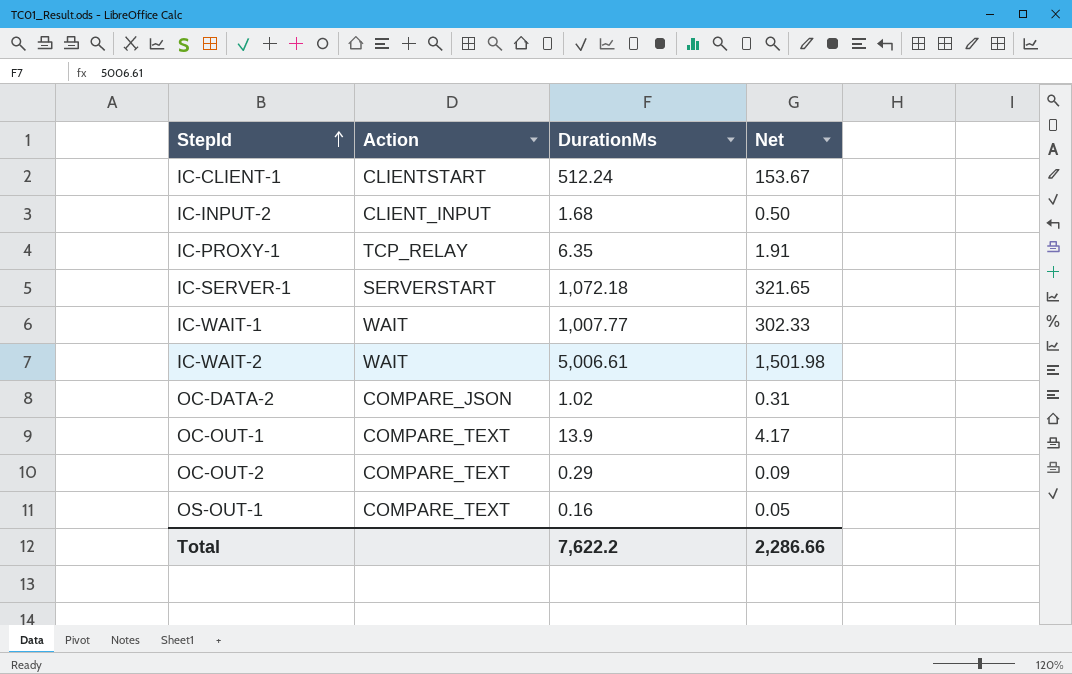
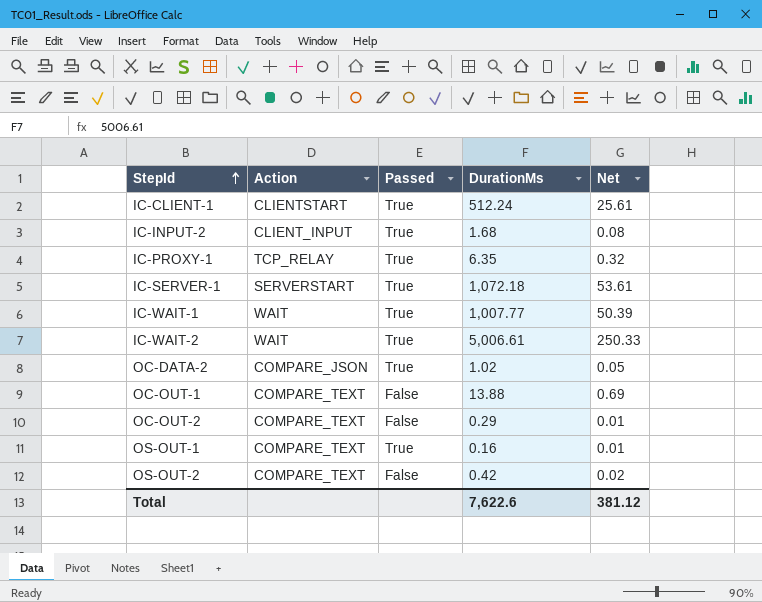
column Passed | position: none -> 3
column Net | formula: [DurationMs] * 0.3 -> [DurationMs] * 0.05
OC-OUT-1 | DurationMs: 13.9 -> 13.88
row OS-OUT-2: none -> COMPARE_TEXT | False | 0.42 | 0.02
Total | DurationMs: 7,622.2 -> 7,622.6
Total | Net: 2,286.66 -> 381.12

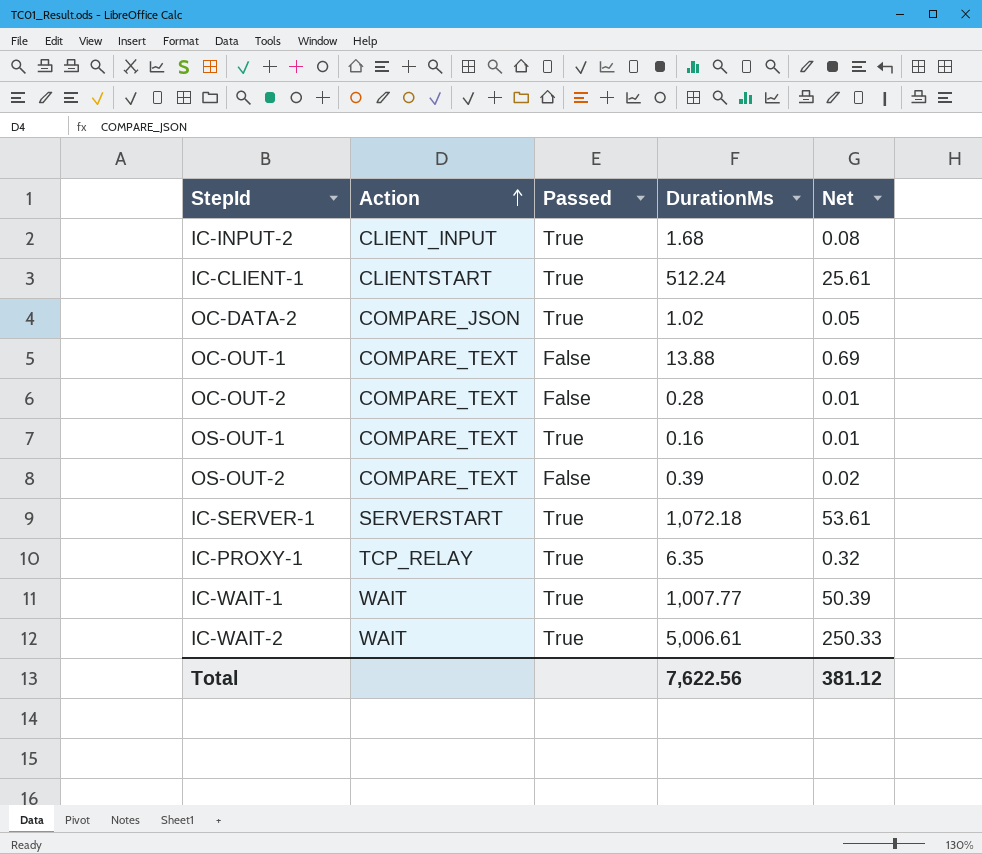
row order: StepId ascending -> Action ascending
OC-OUT-2 | DurationMs: 0.29 -> 0.28
OS-OUT-2 | DurationMs: 0.42 -> 0.39
Total | DurationMs: 7,622.6 -> 7,622.56

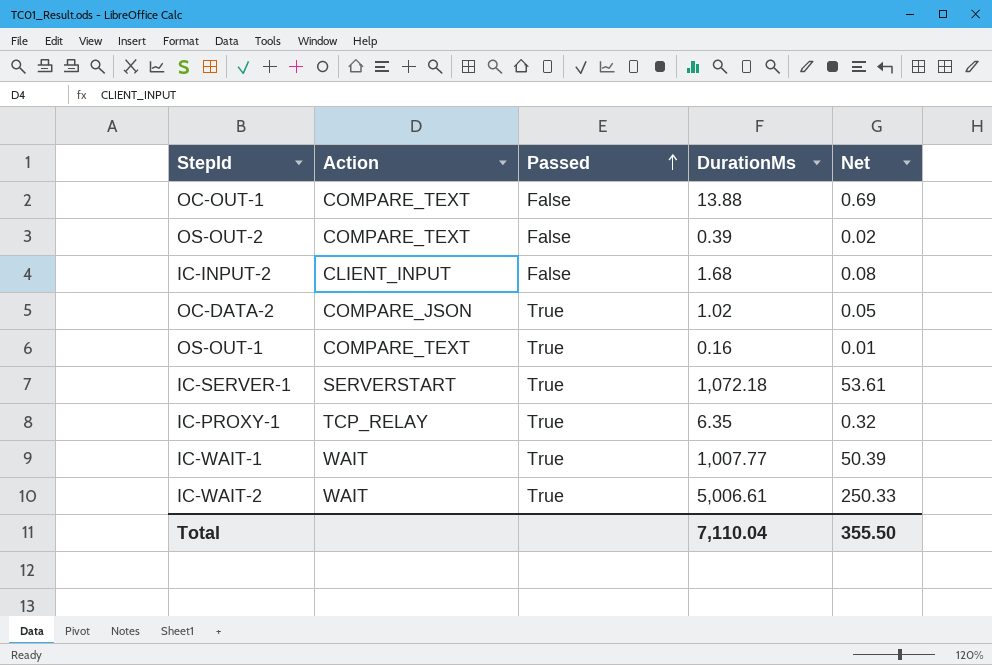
row order: Action ascending -> Passed ascending
row IC-CLIENT-1: CLIENTSTART | True | 512.24 | 25.61 -> none
row OC-OUT-2: COMPARE_TEXT | False | 0.28 | 0.01 -> none
IC-INPUT-2 | Passed: True -> False
Total | DurationMs: 7,622.56 -> 7,110.04
Total | Net: 381.12 -> 355.50

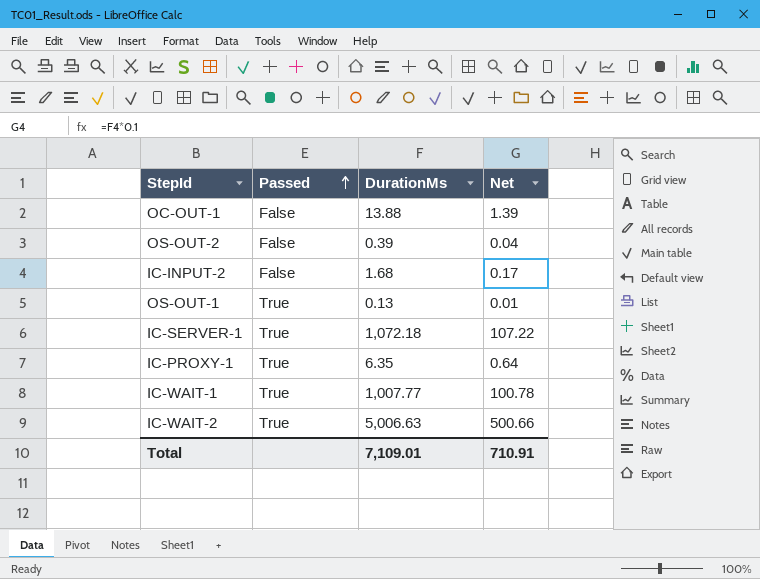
column Action | position: 2 -> none
column Net | formula: [DurationMs] * 0.05 -> [DurationMs] * 0.1
row OC-DATA-2: COMPARE_JSON | True | 1.02 | 0.05 -> none
OS-OUT-1 | DurationMs: 0.16 -> 0.13
IC-WAIT-2 | DurationMs: 5,006.61 -> 5,006.63
Total | DurationMs: 7,110.04 -> 7,109.01
Total | Net: 355.50 -> 710.91

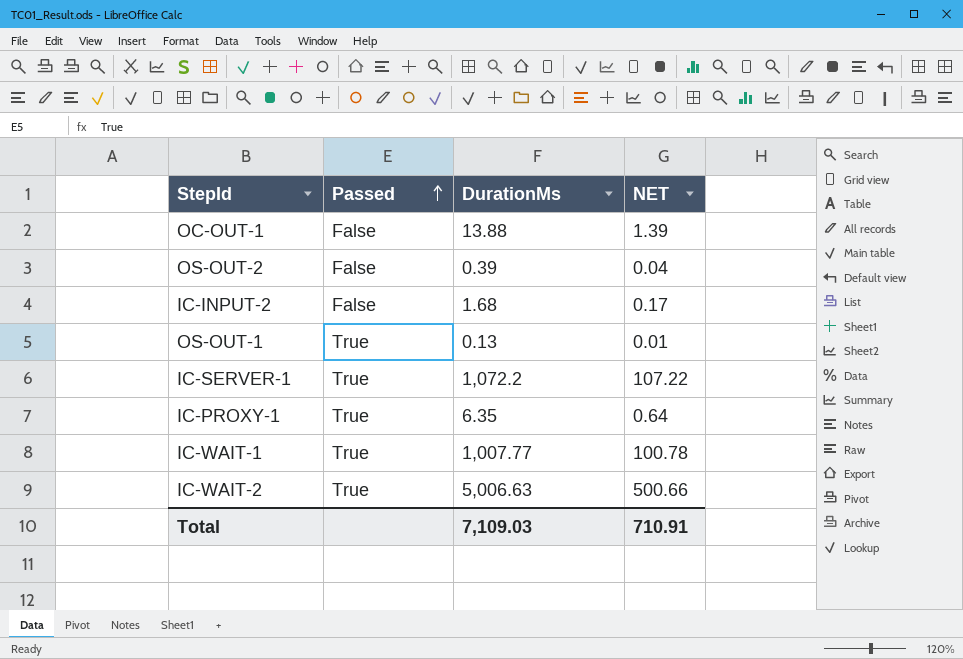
column name: Net -> NET
IC-SERVER-1 | DurationMs: 1,072.18 -> 1,072.2
Total | DurationMs: 7,109.01 -> 7,109.03

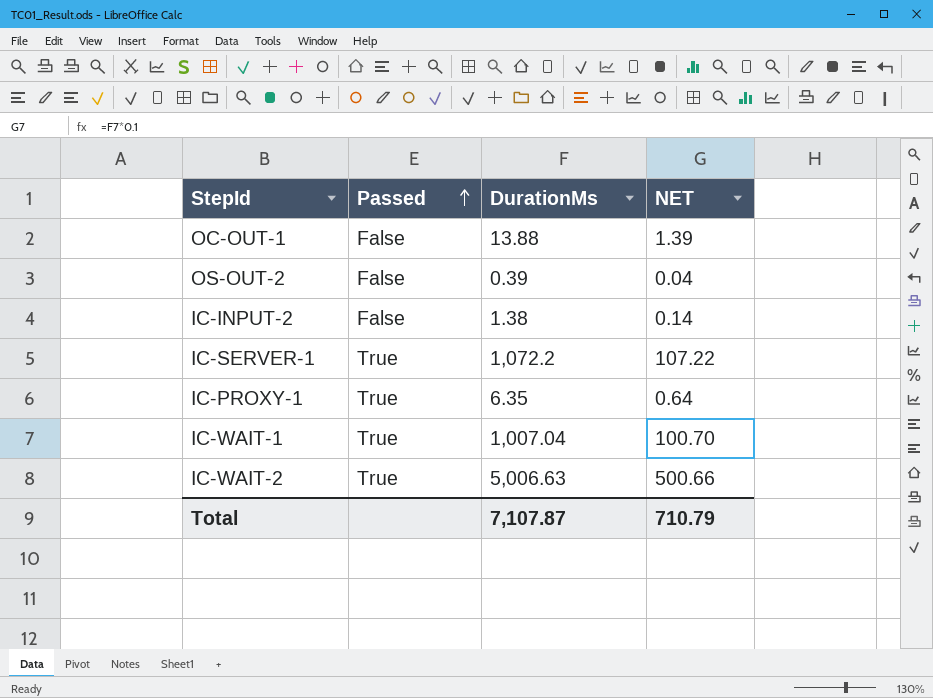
row OS-OUT-1: True | 0.13 | 0.01 -> none
IC-INPUT-2 | DurationMs: 1.68 -> 1.38
IC-INPUT-2 | NET: 0.17 -> 0.14
IC-WAIT-1 | DurationMs: 1,007.77 -> 1,007.04
IC-WAIT-1 | NET: 100.78 -> 100.70
Total | DurationMs: 7,109.03 -> 7,107.87
Total | NET: 710.91 -> 710.79

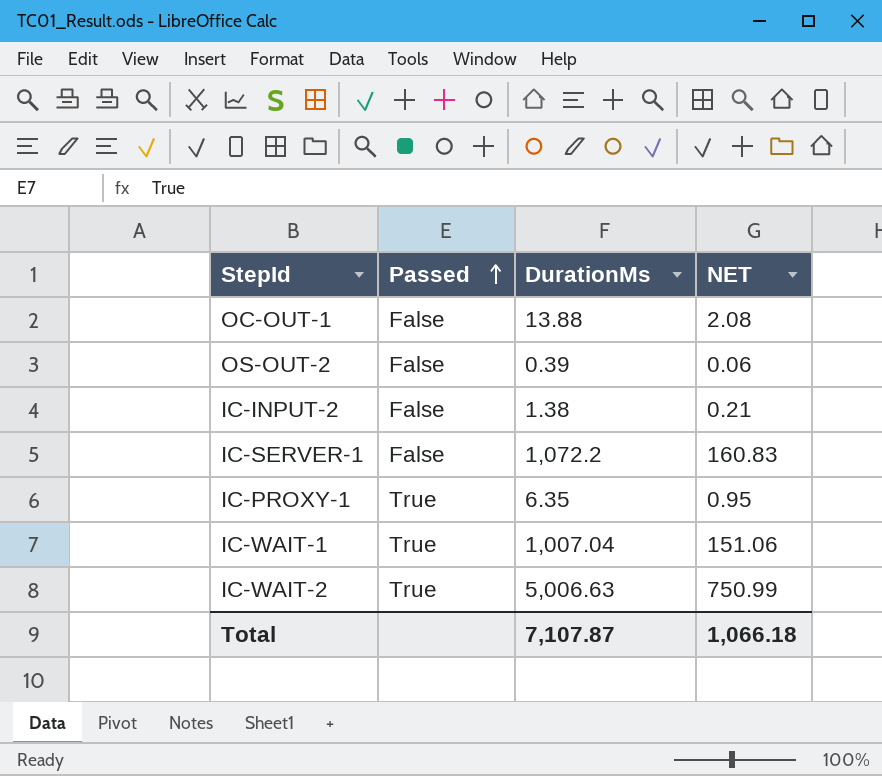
column NET | formula: [DurationMs] * 0.1 -> [DurationMs] * 0.15
IC-SERVER-1 | Passed: True -> False
Total | NET: 710.79 -> 1,066.18

